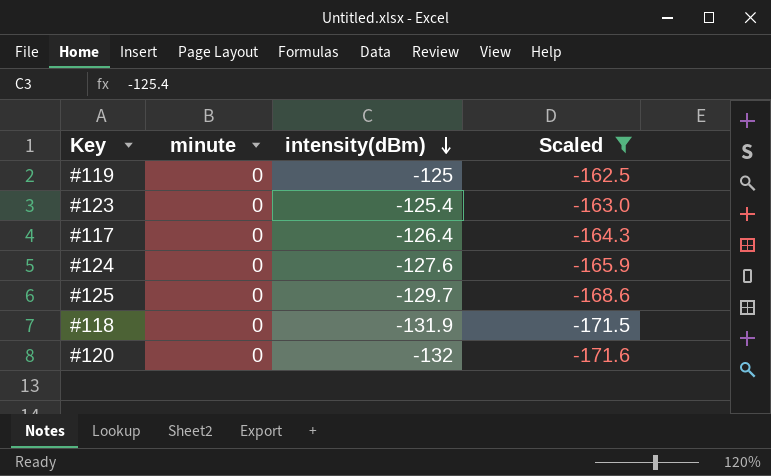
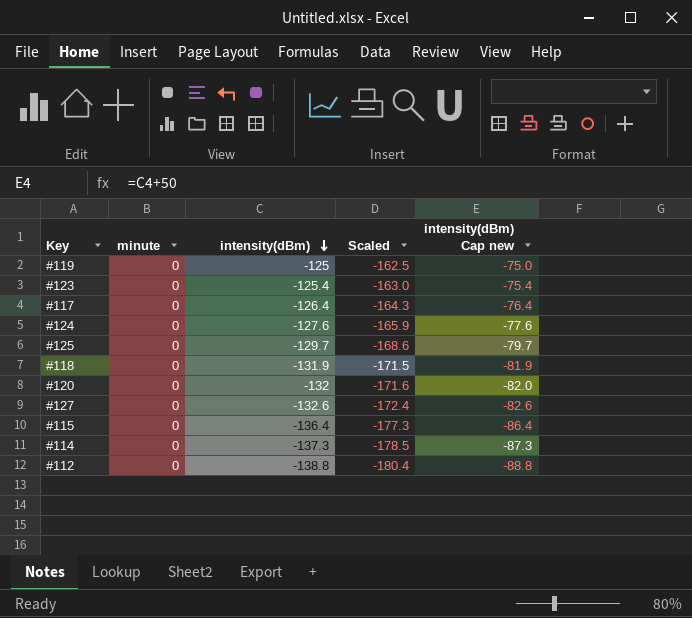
filter: Scaled >= -171.6 -> none
column intensity(dBm) Cap new | formula: none -> [intensity(dBm)] + 50

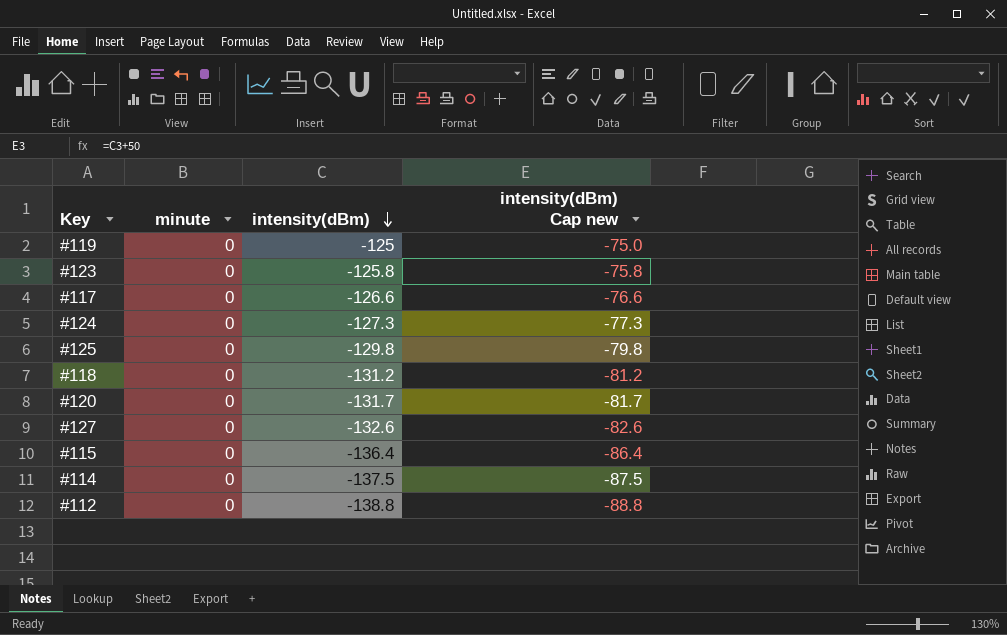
column Scaled | formula: [intensity(dBm)] * 1.3 -> none
#123 | intensity(dBm): -125.4 -> -125.8
#123 | intensity(dBm) Cap new: -75.4 -> -75.8
#117 | intensity(dBm): -126.4 -> -126.6
#117 | intensity(dBm) Cap new: -76.4 -> -76.6
#124 | intensity(dBm): -127.6 -> -127.3
#124 | intensity(dBm) Cap new: -77.6 -> -77.3
#125 | intensity(dBm): -129.7 -> -129.8
#125 | intensity(dBm) Cap new: -79.7 -> -79.8
#118 | intensity(dBm): -131.9 -> -131.2
#118 | intensity(dBm) Cap new: -81.9 -> -81.2
#120 | intensity(dBm): -132 -> -131.7
#120 | intensity(dBm) Cap new: -82.0 -> -81.7
#114 | intensity(dBm): -137.3 -> -137.5
#114 | intensity(dBm) Cap new: -87.3 -> -87.5

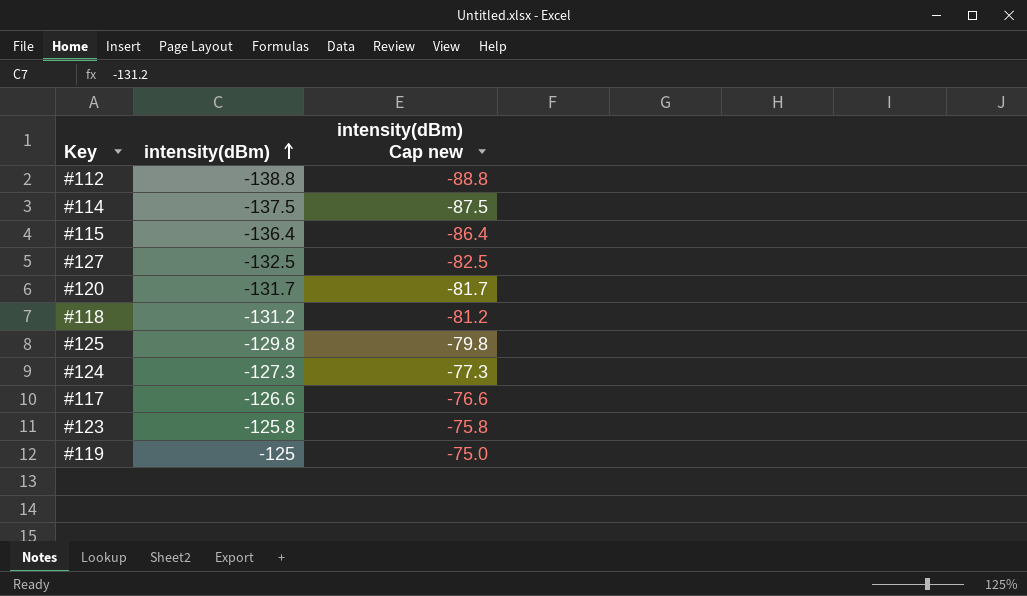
row order: intensity(dBm) descending -> intensity(dBm) ascending
column minute | position: 2 -> none
#127 | intensity(dBm): -132.6 -> -132.5
#127 | intensity(dBm) Cap new: -82.6 -> -82.5

